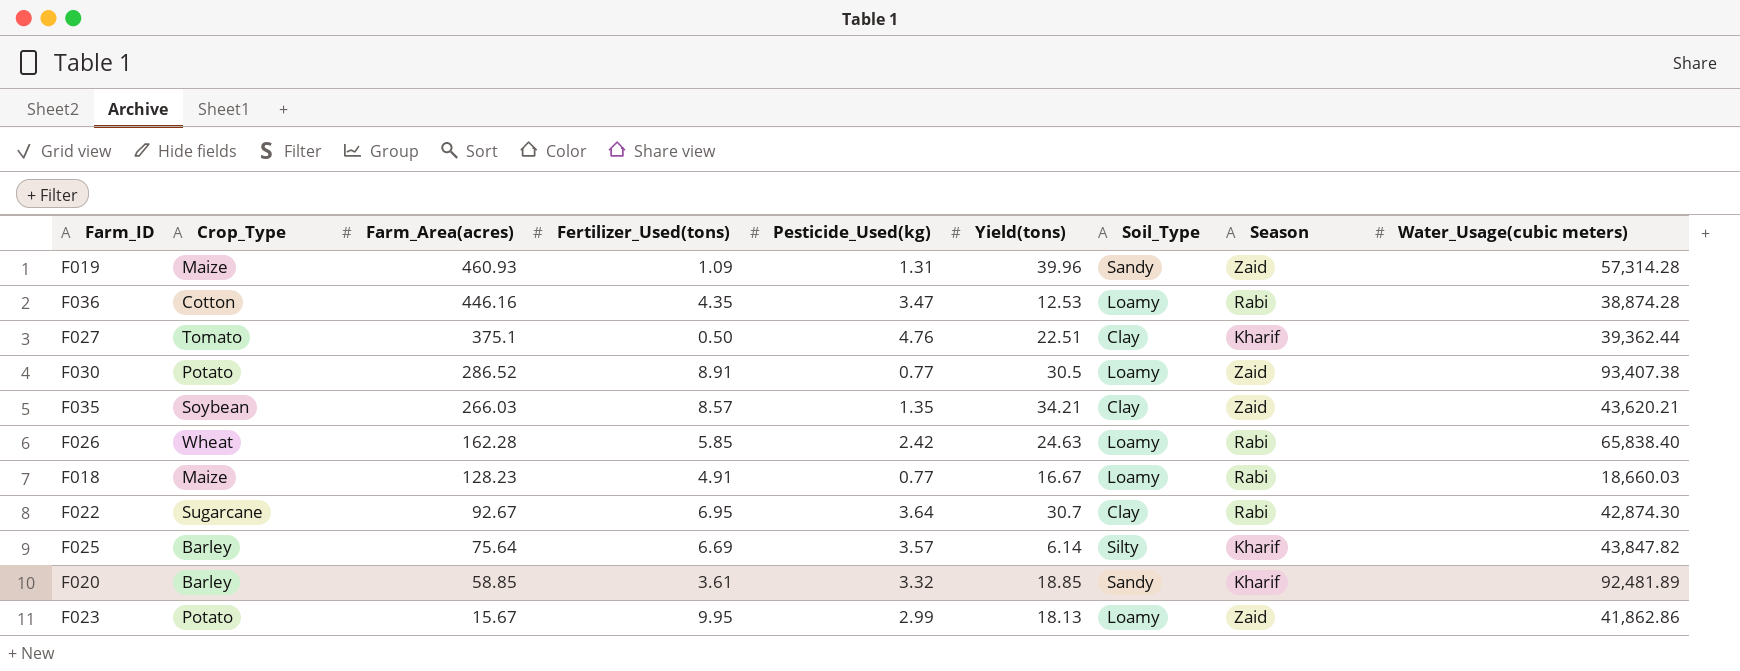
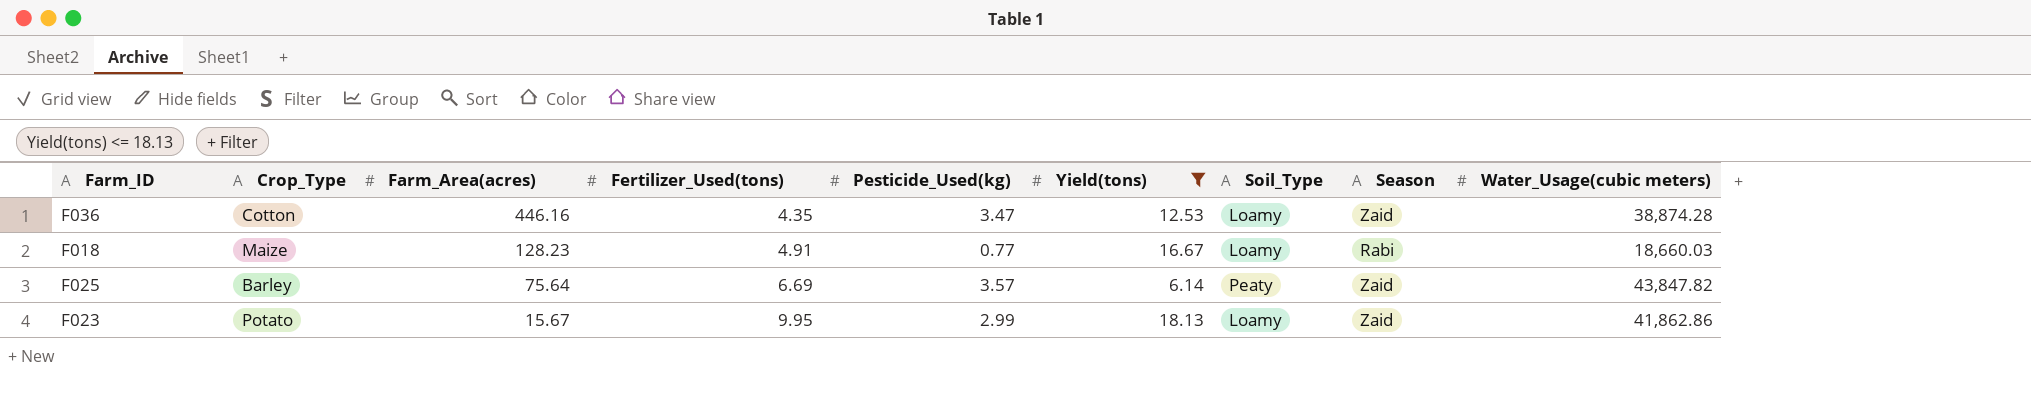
filter: none -> Yield(tons) <= 18.13
F036 | Season: Rabi -> Zaid
F025 | Soil_Type: Silty -> Peaty
F025 | Season: Kharif -> Zaid

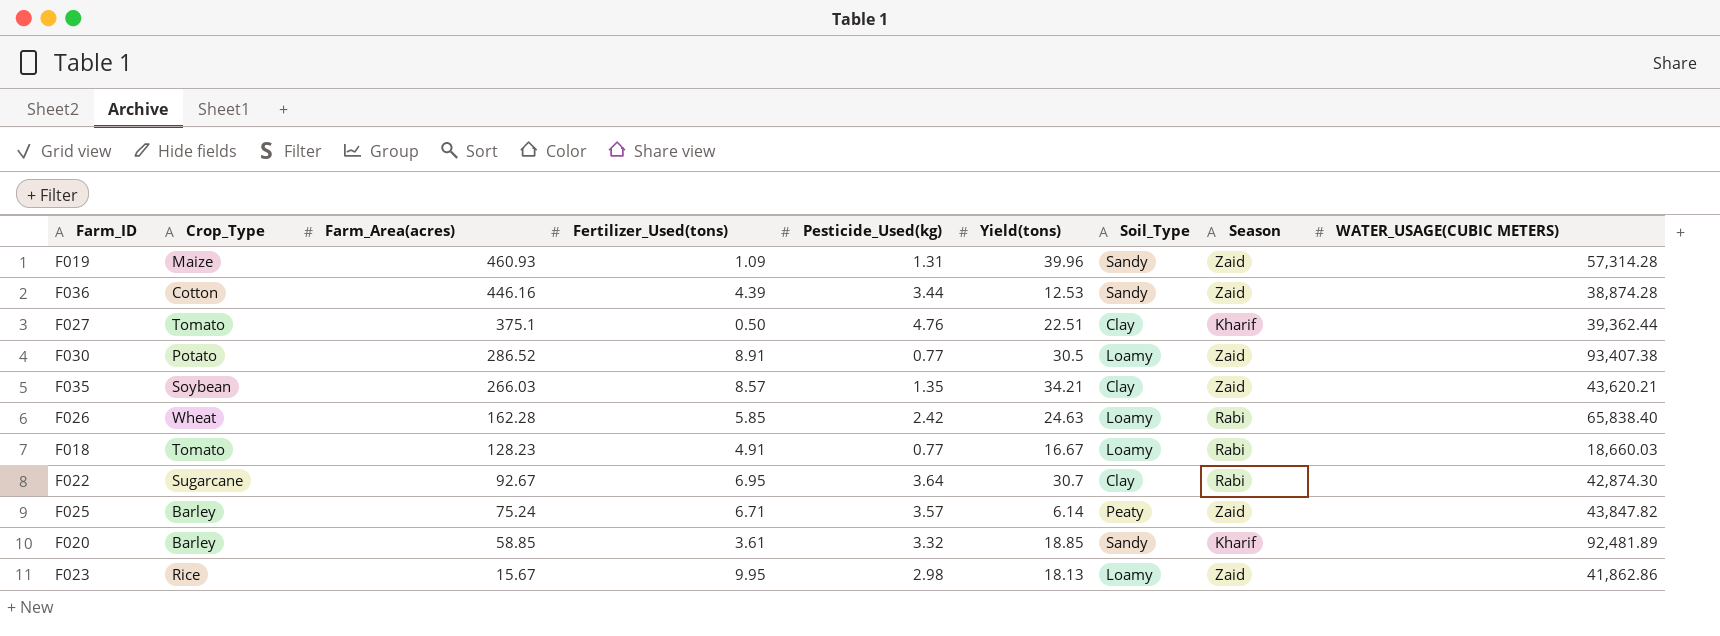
filter: Yield(tons) <= 18.13 -> none
column name: Water_Usage(cubic meters) -> WATER_USAGE(CUBIC METERS)
F036 | Fertilizer_Used(tons): 4.35 -> 4.39
F036 | Pesticide_Used(kg): 3.47 -> 3.44
F036 | Soil_Type: Loamy -> Sandy
F018 | Crop_Type: Maize -> Tomato
F025 | Farm_Area(acres): 75.64 -> 75.24
F025 | Fertilizer_Used(tons): 6.69 -> 6.71
F023 | Crop_Type: Potato -> Rice
F023 | Pesticide_Used(kg): 2.99 -> 2.98

